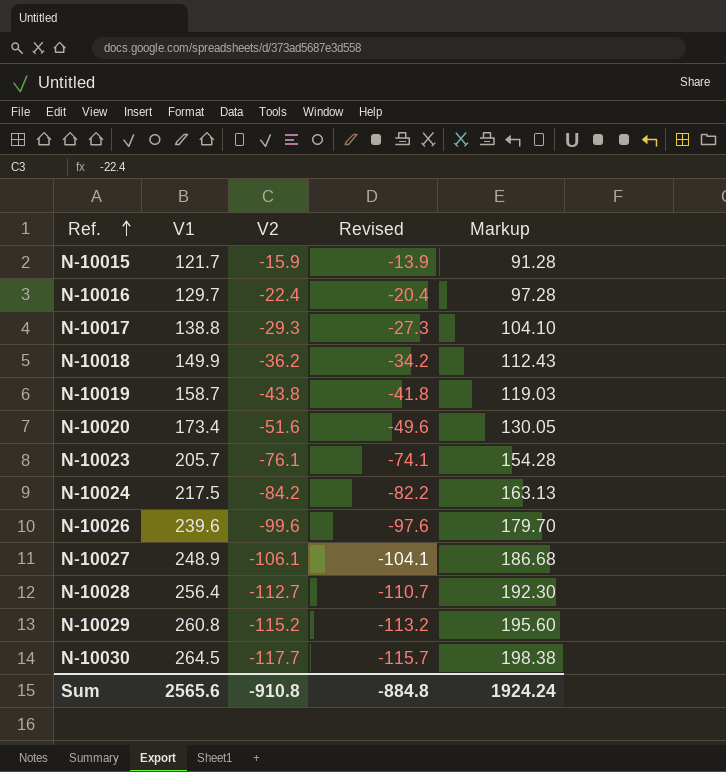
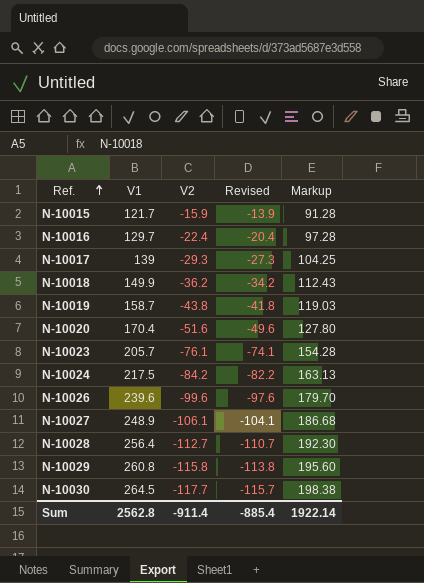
N-10017 | V1: 138.8 -> 139
N-10017 | Markup: 104.10 -> 104.25
N-10020 | V1: 173.4 -> 170.4
N-10020 | Markup: 130.05 -> 127.80
N-10029 | V2: -115.2 -> -115.8
N-10029 | Revised: -113.2 -> -113.8
Sum | V1: 2565.6 -> 2562.8
Sum | V2: -910.8 -> -911.4
Sum | Revised: -884.8 -> -885.4
Sum | Markup: 1924.24 -> 1922.14

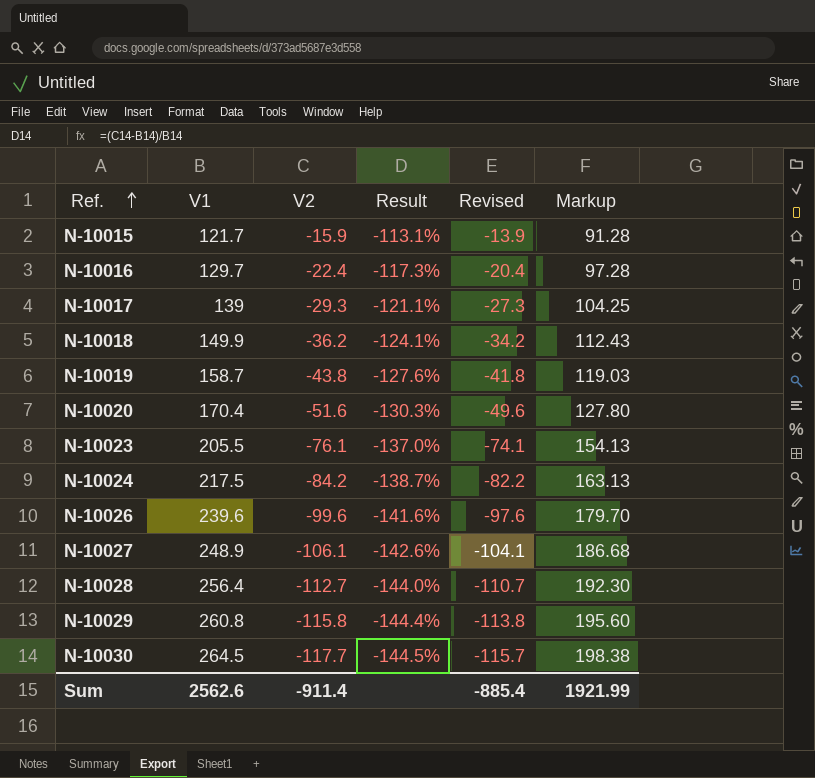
column Result | formula: none -> ([V2] - [V1]) / [V1]
N-10023 | V1: 205.7 -> 205.5
N-10023 | Markup: 154.28 -> 154.13
Sum | V1: 2562.8 -> 2562.6
Sum | Markup: 1922.14 -> 1921.99

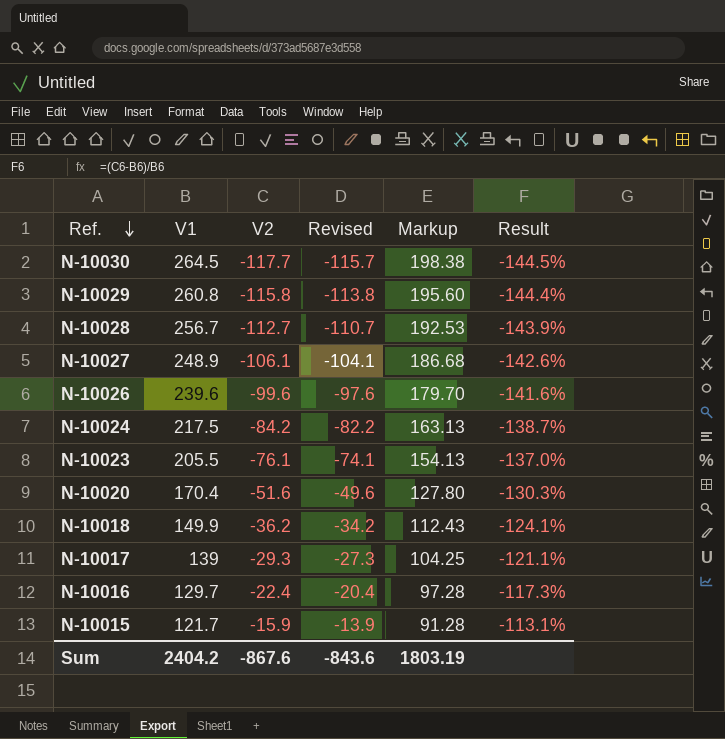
row order: Ref. ascending -> Ref. descending
column Result | position: 4 -> 6
row N-10019: 158.7 | -43.8 | -127.6% | -41.8 | 119.03 -> none
N-10028 | V1: 256.4 -> 256.7
N-10028 | Markup: 192.30 -> 192.53
N-10028 | Result: -144.0% -> -143.9%
Sum | V1: 2562.6 -> 2404.2
Sum | V2: -911.4 -> -867.6
Sum | Revised: -885.4 -> -843.6
Sum | Markup: 1921.99 -> 1803.19

